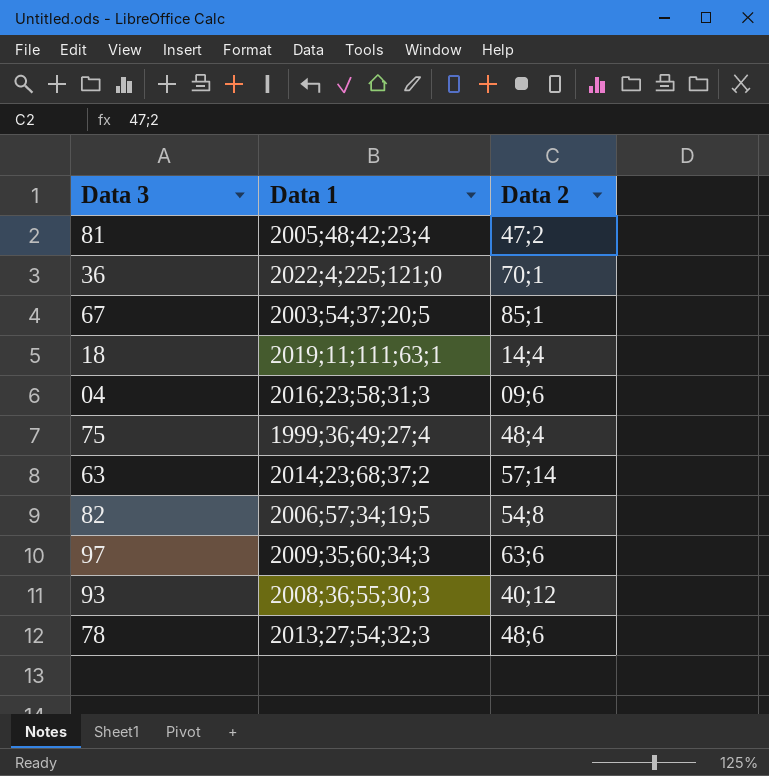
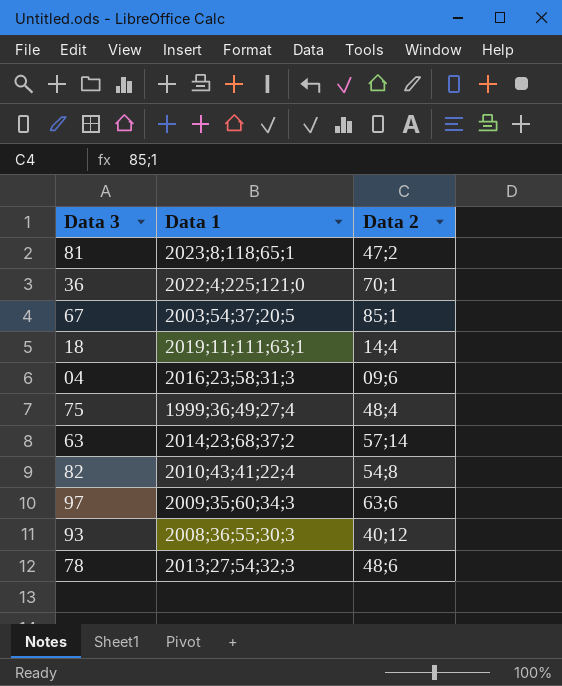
81 | Data 1: 2005;48;42;23;4 -> 2023;8;118;65;1
82 | Data 1: 2006;57;34;19;5 -> 2010;43;41;22;4

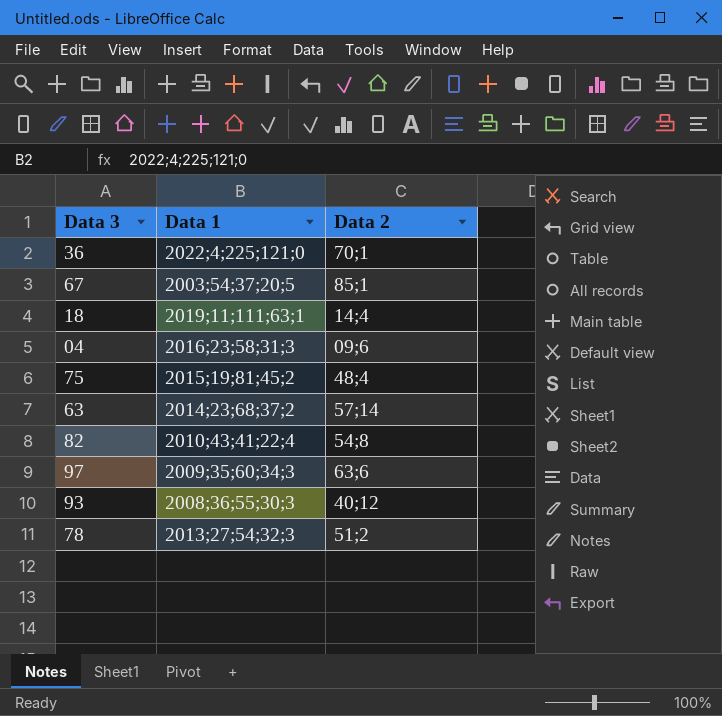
row 81: 2023;8;118;65;1 | 47;2 -> none
75 | Data 1: 1999;36;49;27;4 -> 2015;19;81;45;2
78 | Data 2: 48;6 -> 51;2

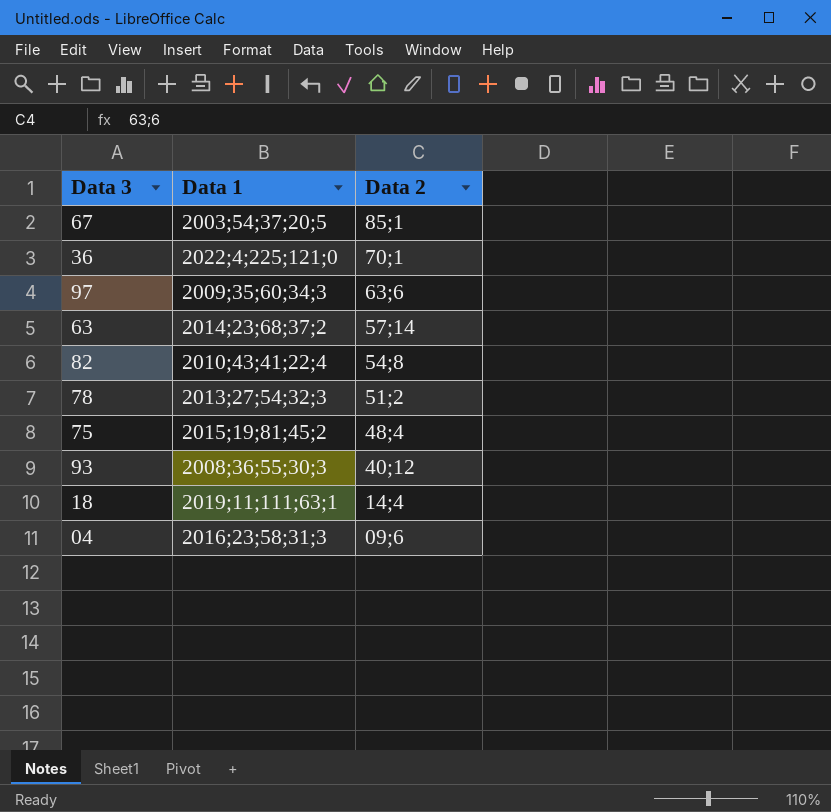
row order: none -> Data 2 descending

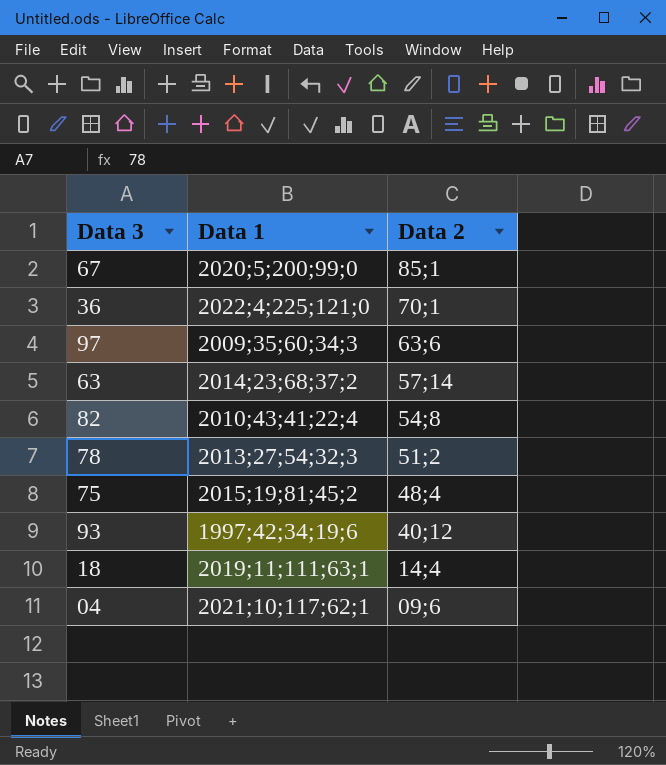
67 | Data 1: 2003;54;37;20;5 -> 2020;5;200;99;0
93 | Data 1: 2008;36;55;30;3 -> 1997;42;34;19;6
04 | Data 1: 2016;23;58;31;3 -> 2021;10;117;62;1

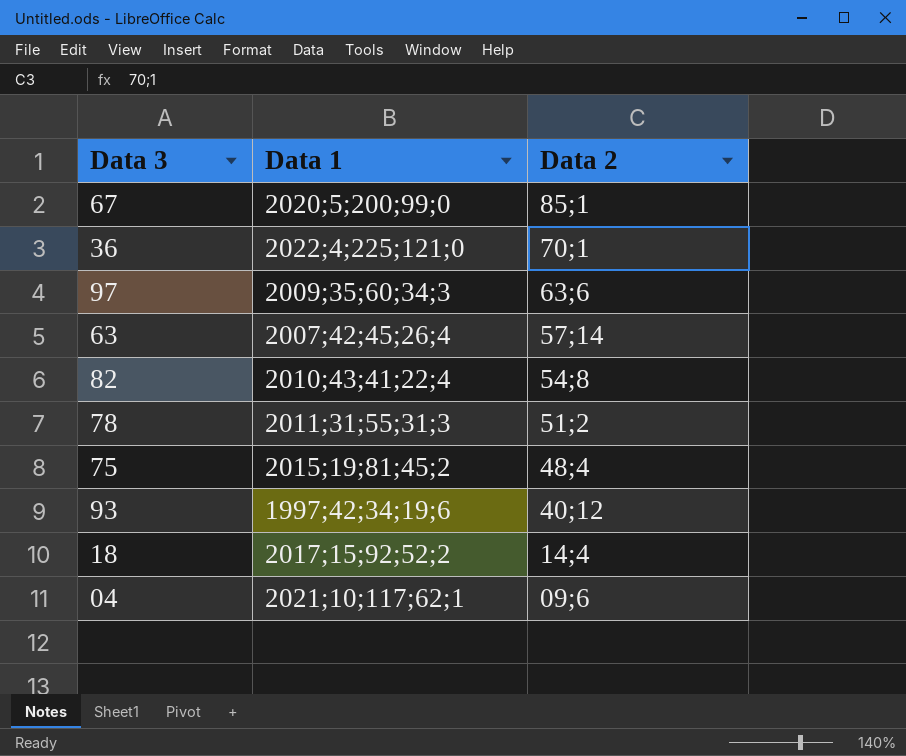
63 | Data 1: 2014;23;68;37;2 -> 2007;42;45;26;4
78 | Data 1: 2013;27;54;32;3 -> 2011;31;55;31;3
18 | Data 1: 2019;11;111;63;1 -> 2017;15;92;52;2

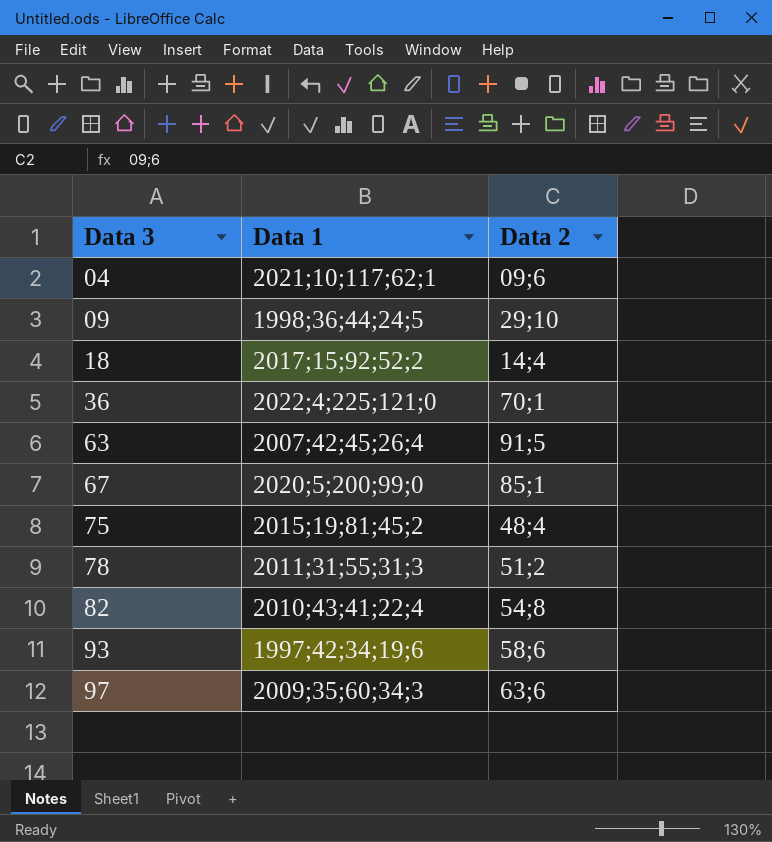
row order: Data 2 descending -> Data 3 ascending
row 09: none -> 1998;36;44;24;5 | 29;10
63 | Data 2: 57;14 -> 91;5
93 | Data 2: 40;12 -> 58;6

